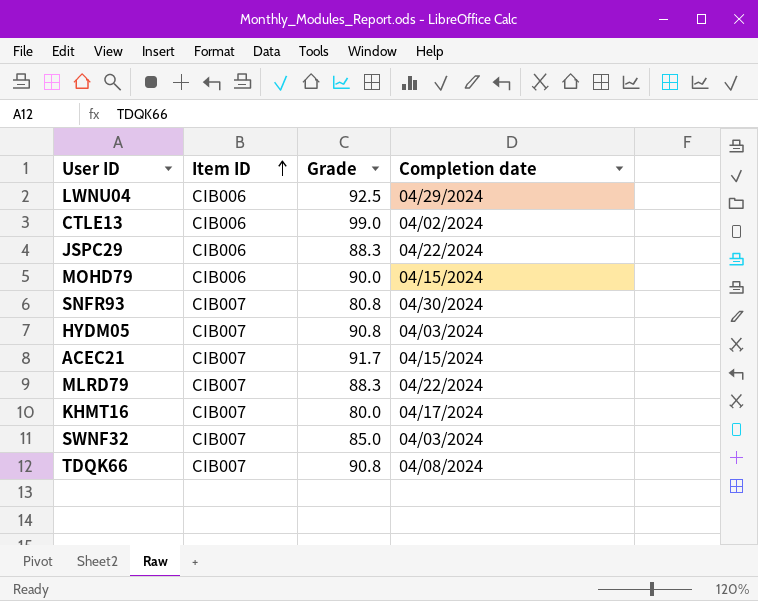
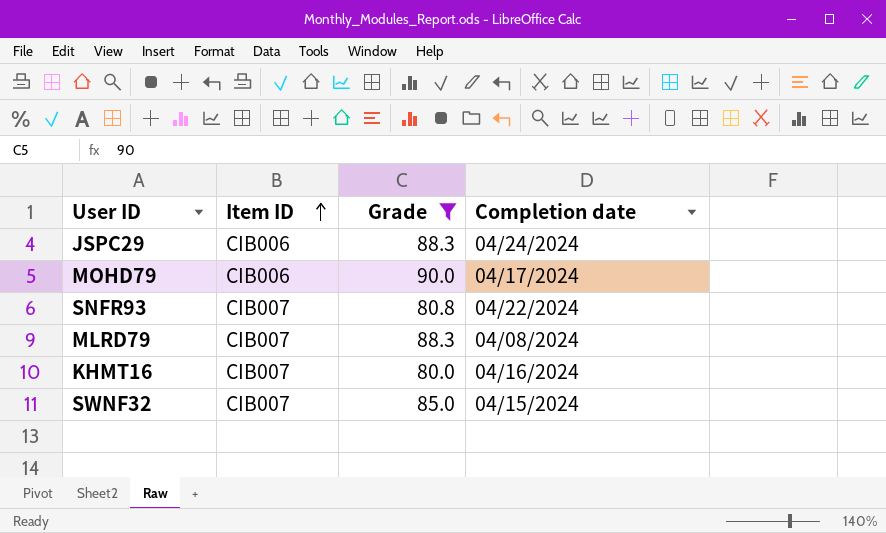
filter: none -> Grade <= 90.0
JSPC29 | Completion date: 04/22/2024 -> 04/24/2024
MOHD79 | Completion date: 04/15/2024 -> 04/17/2024
SNFR93 | Completion date: 04/30/2024 -> 04/22/2024
MLRD79 | Completion date: 04/22/2024 -> 04/08/2024
KHMT16 | Completion date: 04/17/2024 -> 04/16/2024
SWNF32 | Completion date: 04/03/2024 -> 04/15/2024

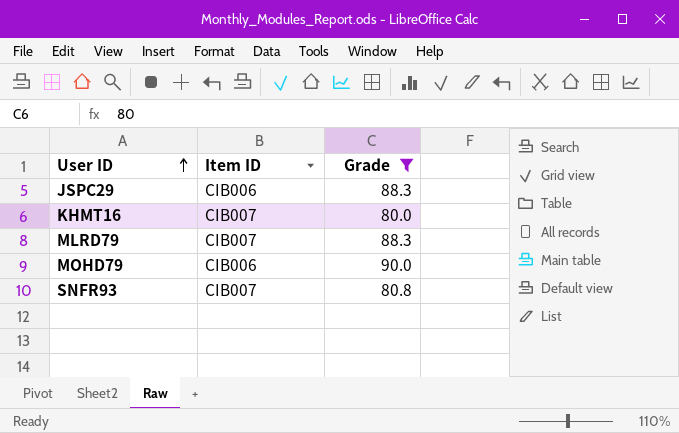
row order: Item ID ascending -> User ID ascending
column Completion date | position: 4 -> none
row SWNF32: CIB007 | 85.0 | 04/15/2024 -> none

